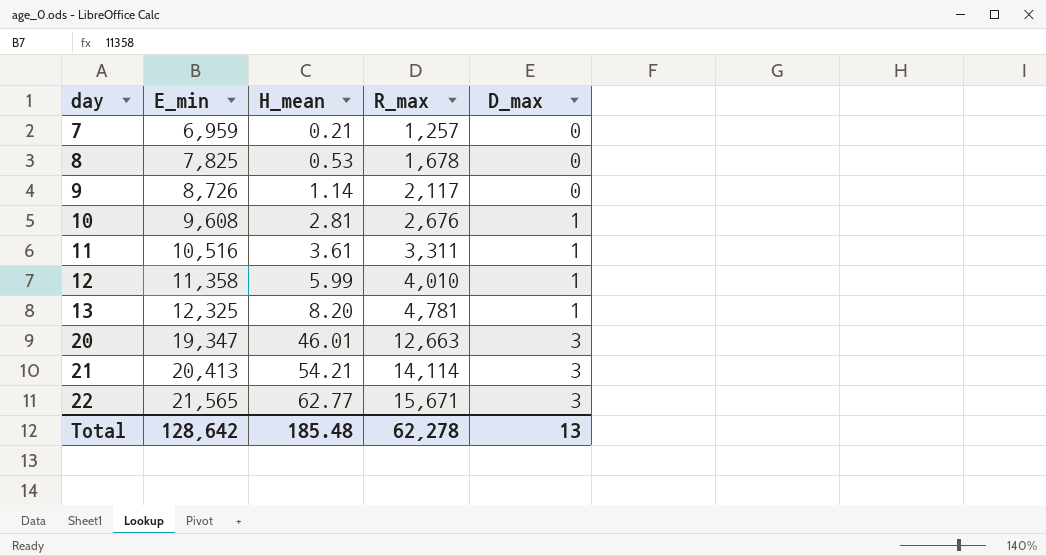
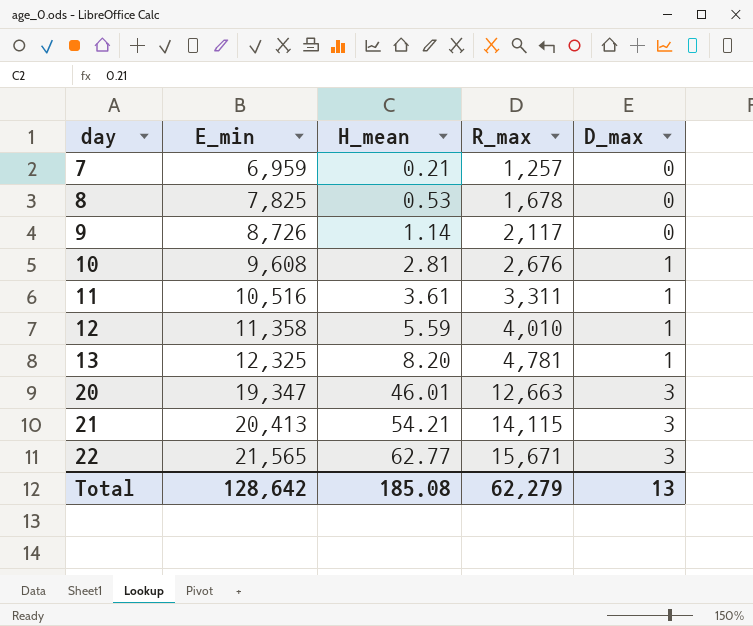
12 | H_mean: 5.99 -> 5.59
21 | R_max: 14,114 -> 14,115
Total | H_mean: 185.48 -> 185.08
Total | R_max: 62,278 -> 62,279

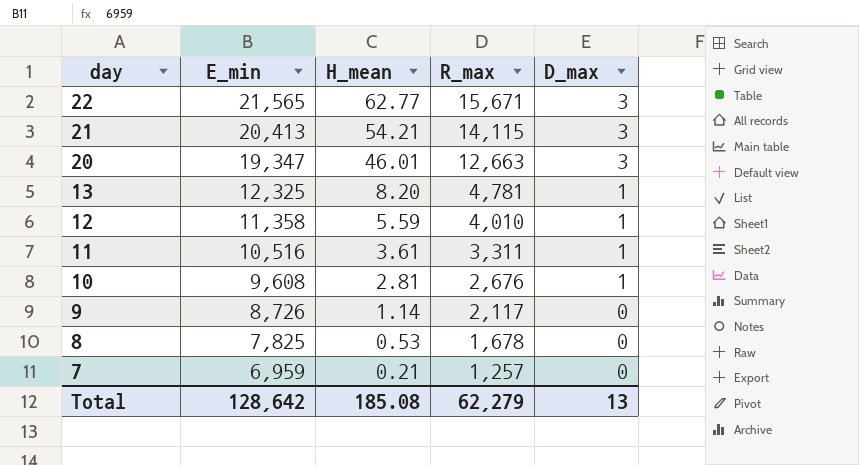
row order: day ascending -> day descending

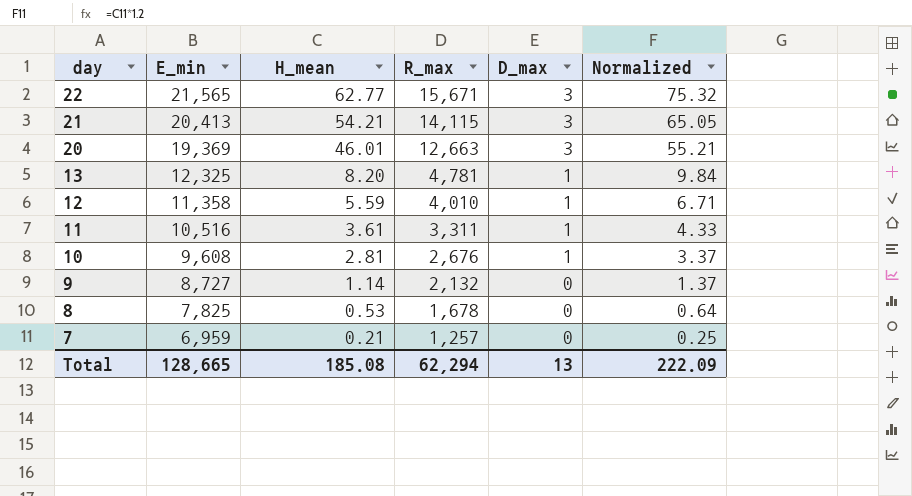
column Normalized | formula: none -> [H_mean] * 1.2
20 | E_min: 19,347 -> 19,369
9 | E_min: 8,726 -> 8,727
9 | R_max: 2,117 -> 2,132
Total | E_min: 128,642 -> 128,665
Total | R_max: 62,279 -> 62,294

